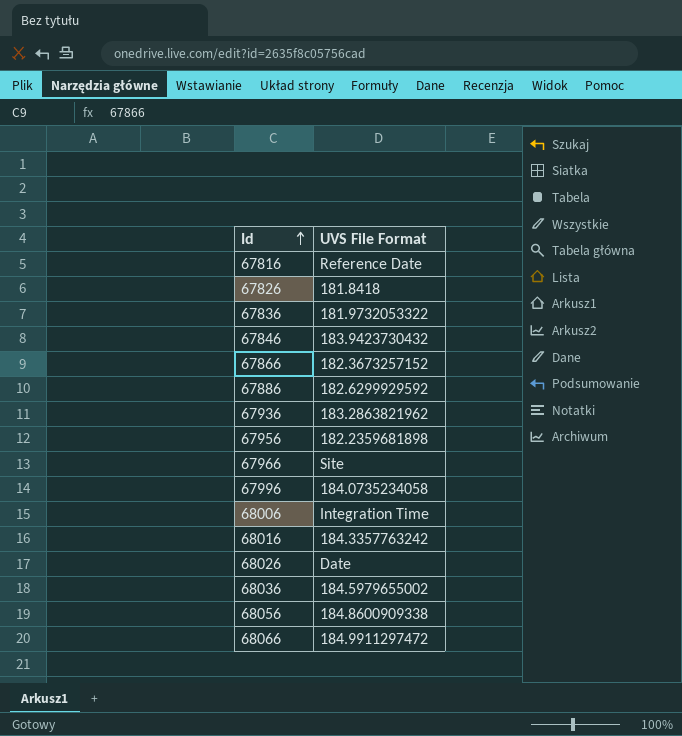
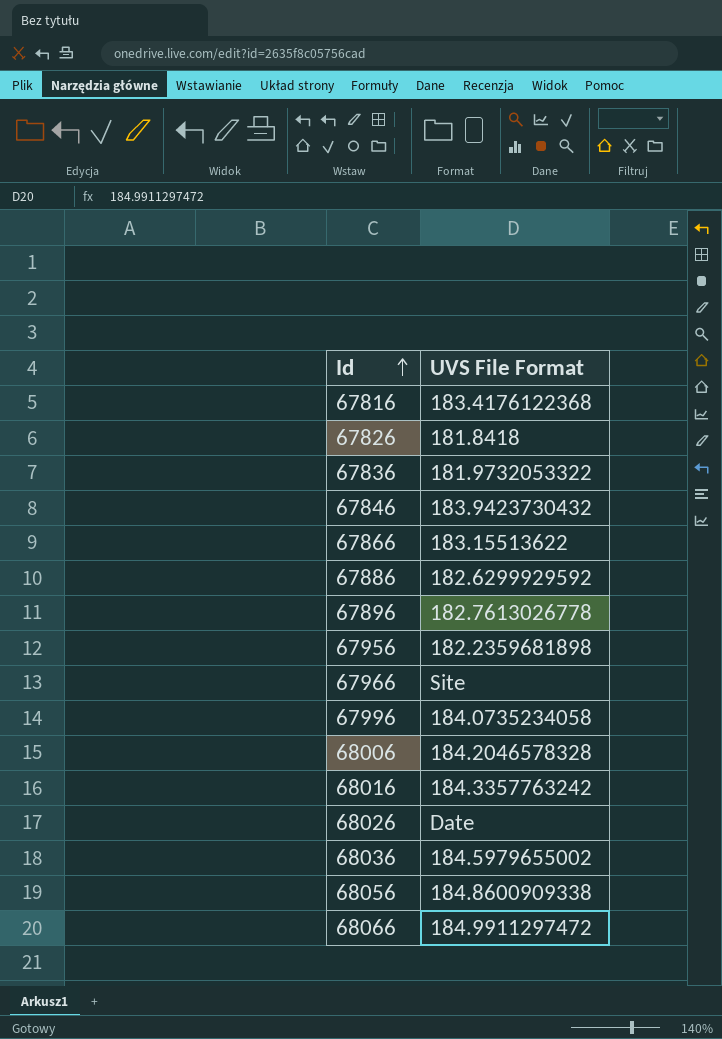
row 67936: 183.2863821962 -> none
67816 | UVS File Format: Reference Date -> 183.4176122368
67866 | UVS File Format: 182.3673257152 -> 183.15513622
row 67896: none -> 182.7613026778
68006 | UVS File Format: Integration Time -> 184.2046578328

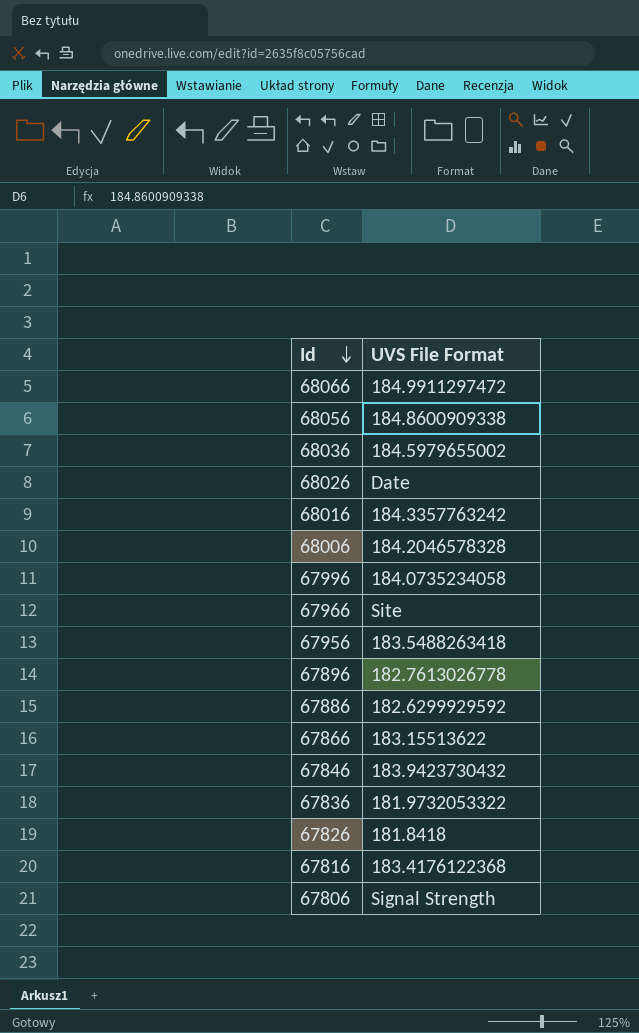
row order: Id ascending -> Id descending
67956 | UVS File Format: 182.2359681898 -> 183.5488263418
row 67806: none -> Signal Strength

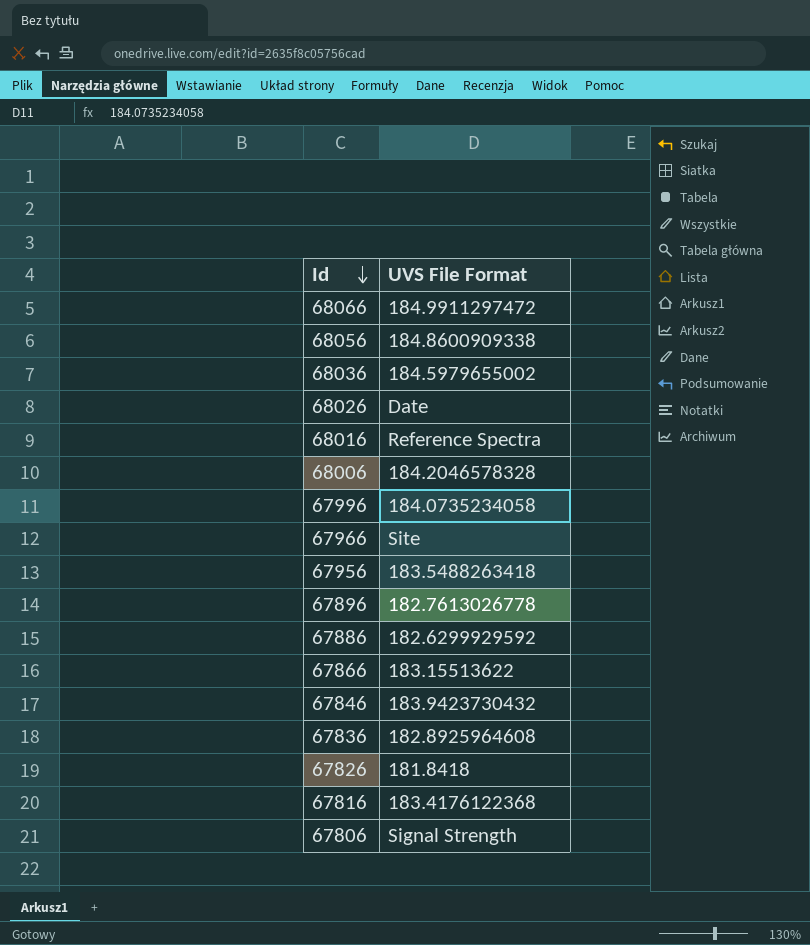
68016 | UVS File Format: 184.3357763242 -> Reference Spectra
67836 | UVS File Format: 181.9732053322 -> 182.8925964608

